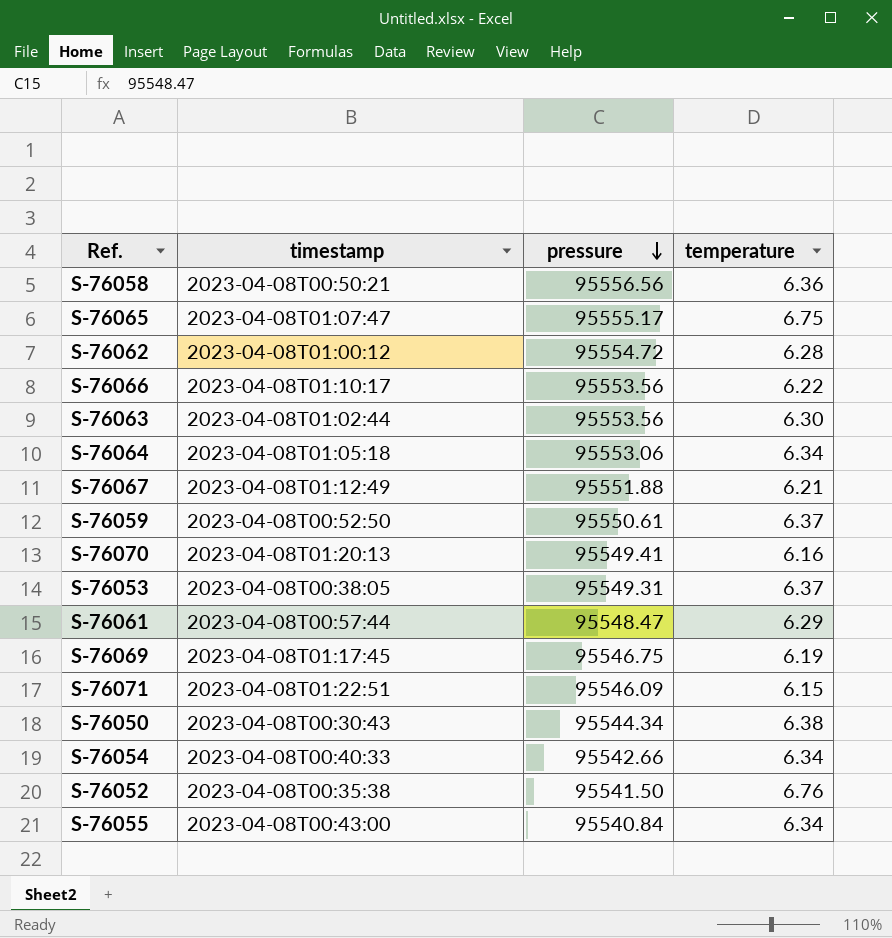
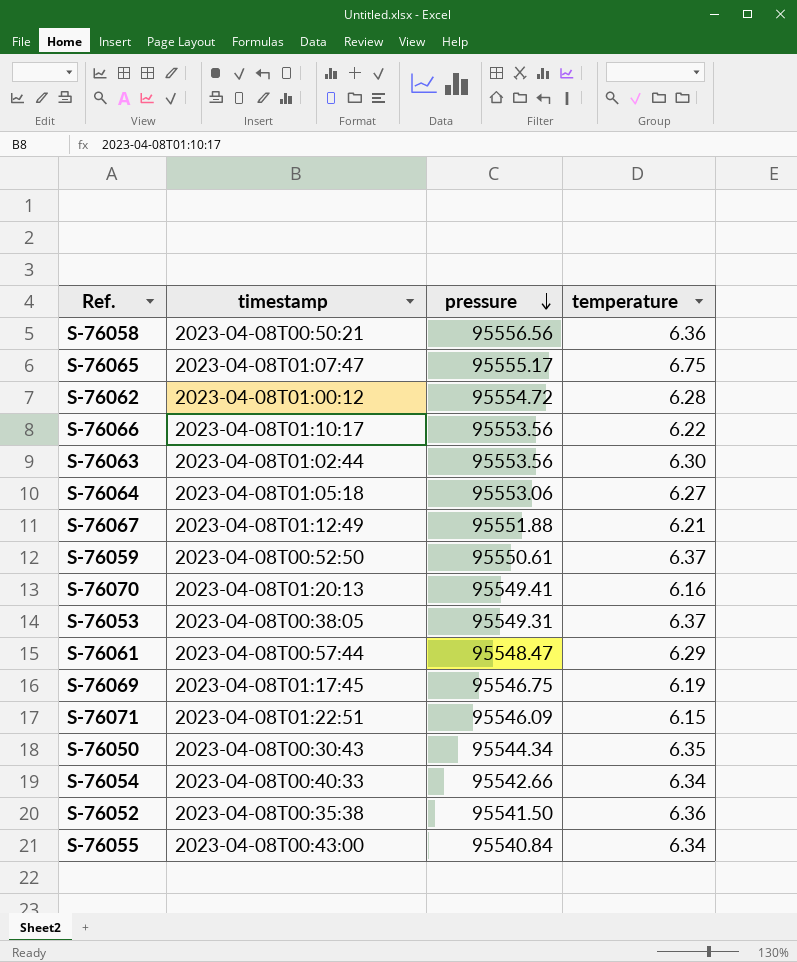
S-76064 | temperature: 6.34 -> 6.27
S-76050 | temperature: 6.38 -> 6.35
S-76052 | temperature: 6.76 -> 6.36

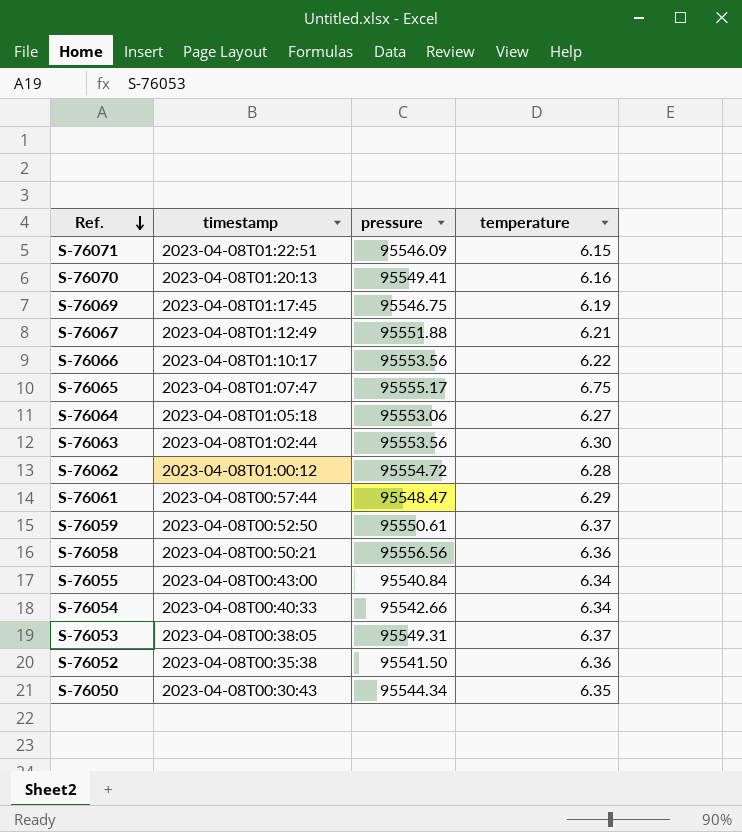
row order: pressure descending -> Ref. descending

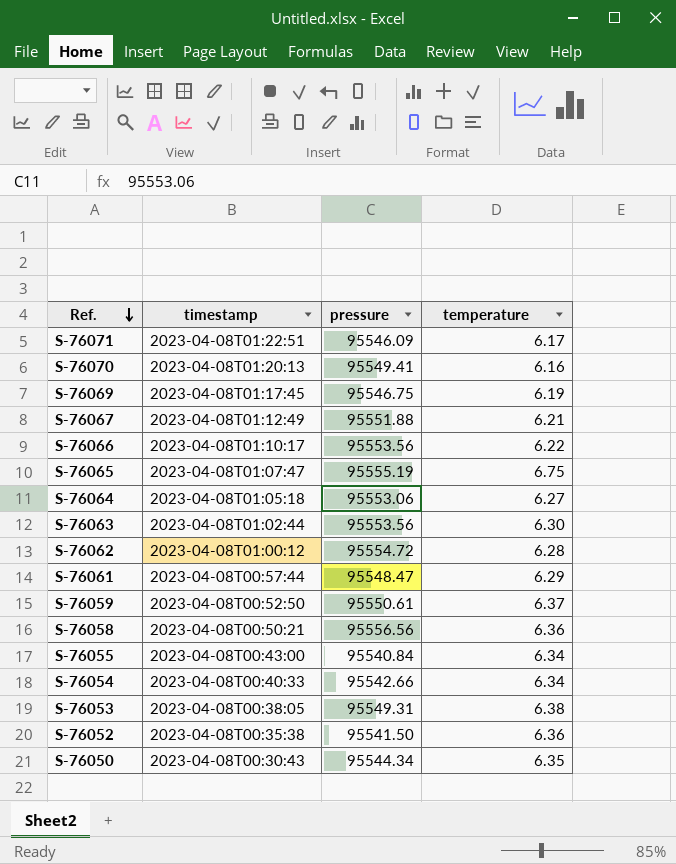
S-76071 | temperature: 6.15 -> 6.17
S-76065 | pressure: 95555.17 -> 95555.19
S-76053 | temperature: 6.37 -> 6.38

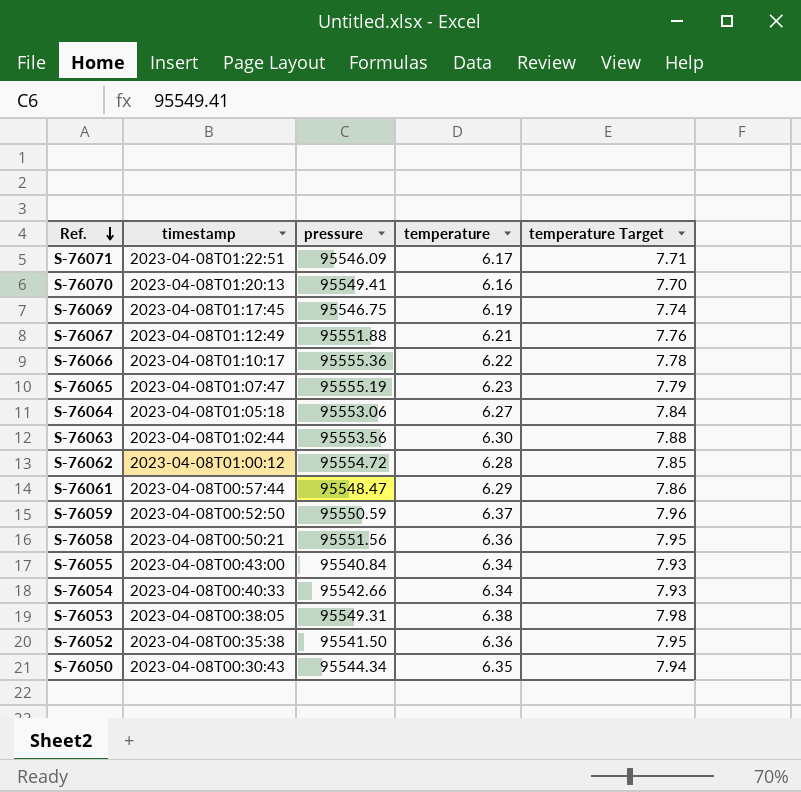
column temperature Target | formula: none -> [temperature] * 1.25
S-76066 | pressure: 95553.56 -> 95555.36
S-76065 | temperature: 6.75 -> 6.23
S-76059 | pressure: 95550.61 -> 95550.59
S-76058 | pressure: 95556.56 -> 95551.56

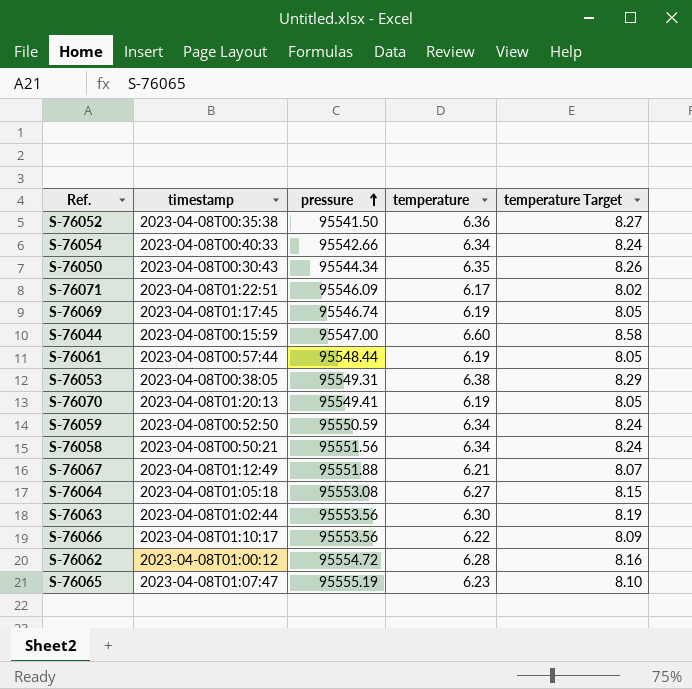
row order: Ref. descending -> pressure ascending
column temperature Target | formula: [temperature] * 1.25 -> [temperature] * 1.3
row S-76055: 2023-04-08T00:43:00 | 95540.84 | 6.34 | 7.93 -> none
S-76069 | pressure: 95546.75 -> 95546.74
row S-76044: none -> 2023-04-08T00:15:59 | 95547.00 | 6.60 | 8.58
S-76061 | pressure: 95548.47 -> 95548.44
S-76061 | temperature: 6.29 -> 6.19
S-76070 | temperature: 6.16 -> 6.19
S-76059 | temperature: 6.37 -> 6.34
S-76058 | temperature: 6.36 -> 6.34
S-76064 | pressure: 95553.06 -> 95553.08
S-76066 | pressure: 95555.36 -> 95553.56

